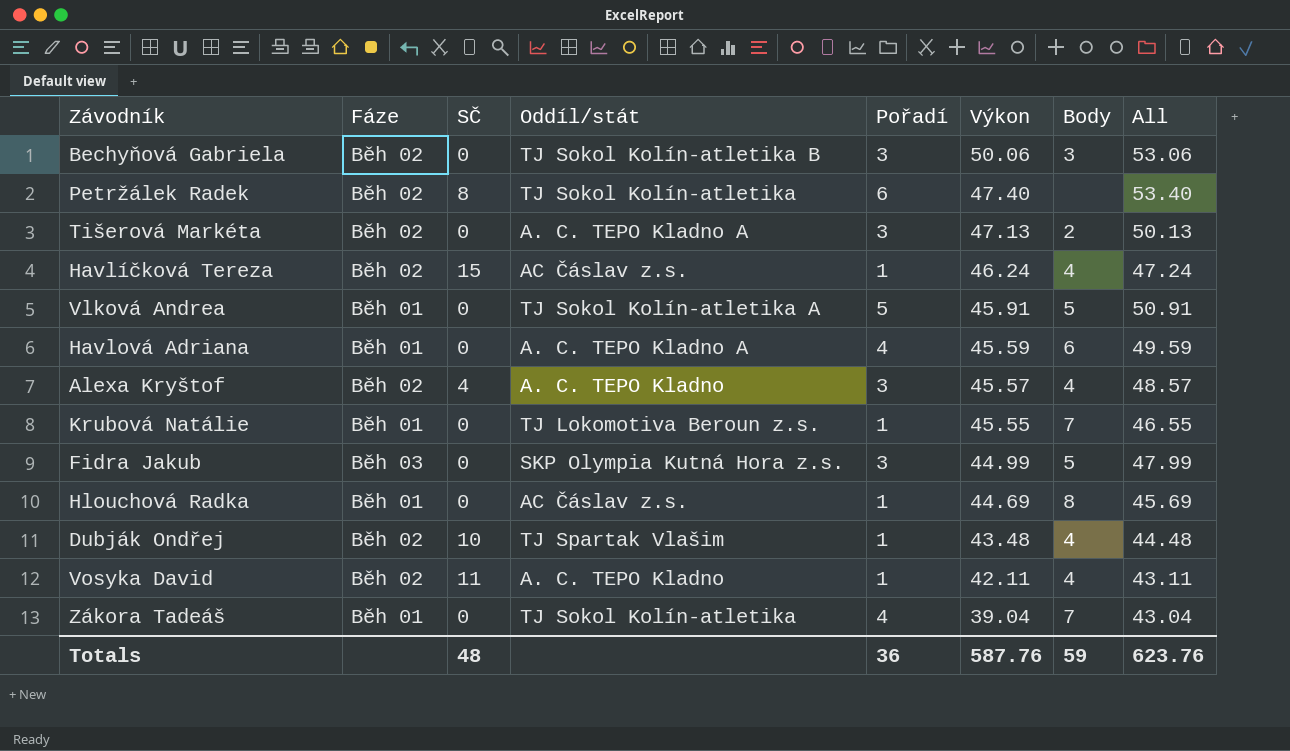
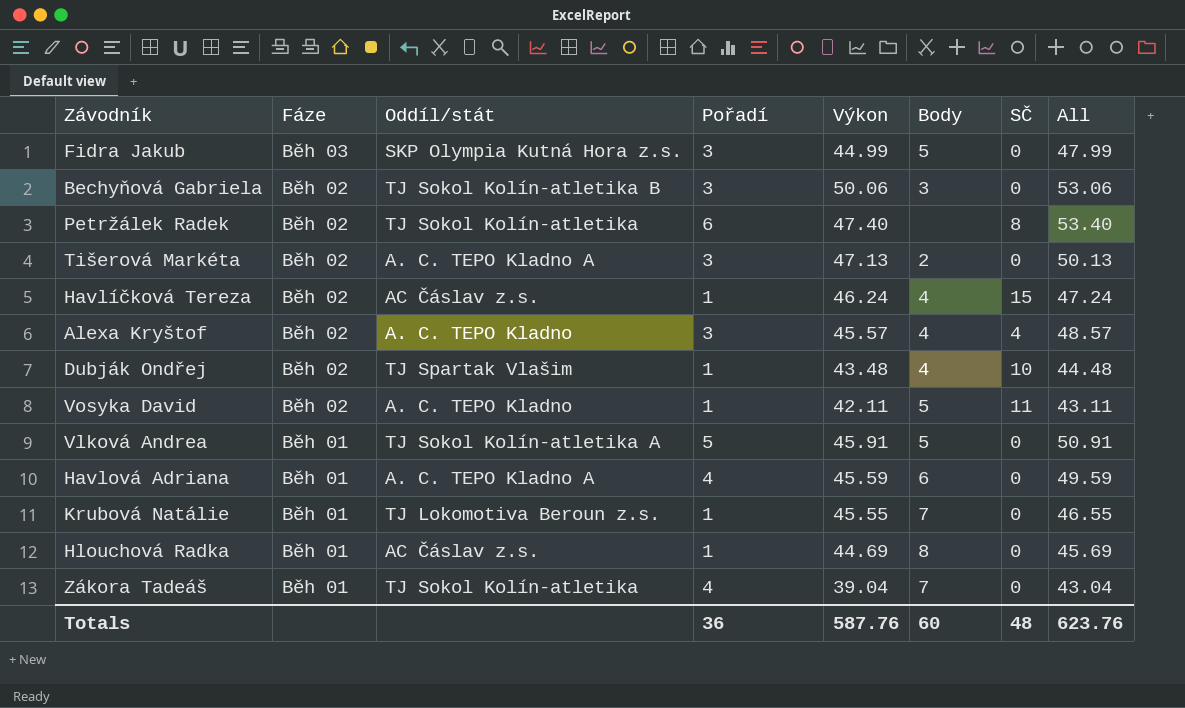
row order: Výkon descending -> Fáze descending
column SČ | position: 3 -> 7
Vosyka David | Body: 4 -> 5
Totals | Body: 59 -> 60

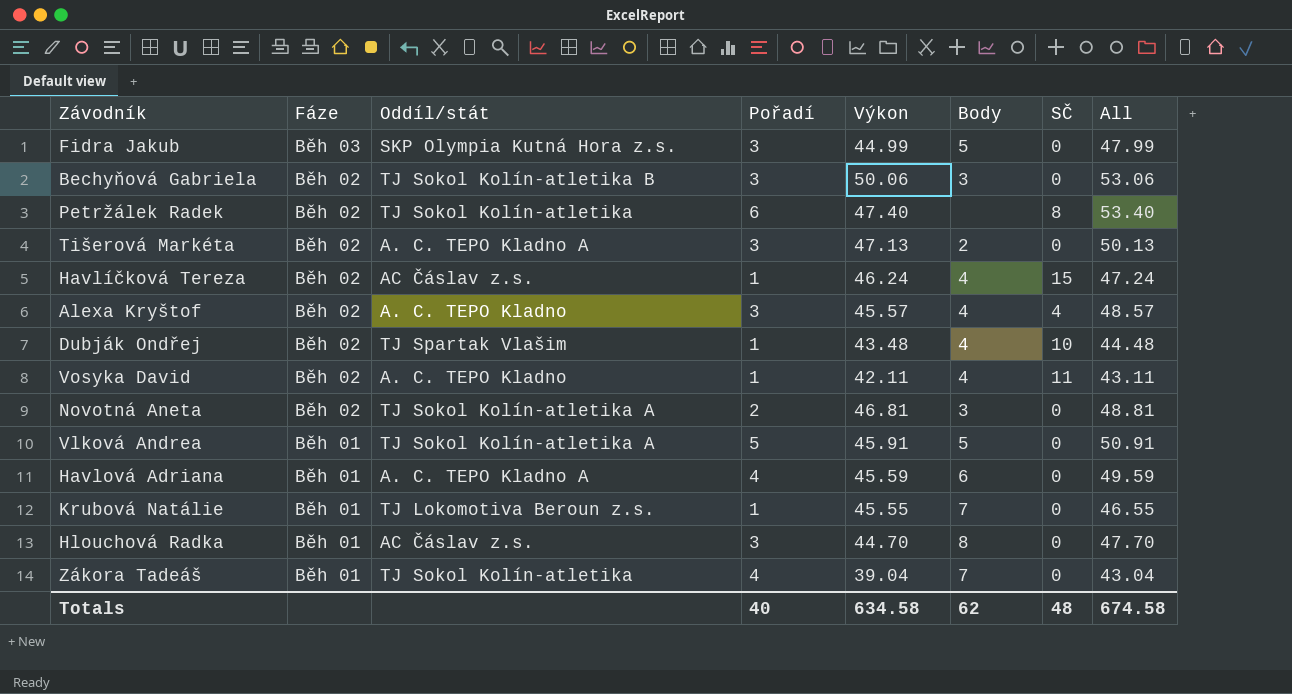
Vosyka David | Body: 5 -> 4
row Novotná Aneta: none -> Běh 02 | TJ Sokol Kolín-atletika A | 2 | 46.81 | 3 | 0 | 48.81
Hlouchová Radka | Pořadí: 1 -> 3
Hlouchová Radka | Výkon: 44.69 -> 44.70
Hlouchová Radka | All: 45.69 -> 47.70
Totals | Pořadí: 36 -> 40
Totals | Výkon: 587.76 -> 634.58
Totals | Body: 60 -> 62
Totals | All: 623.76 -> 674.58

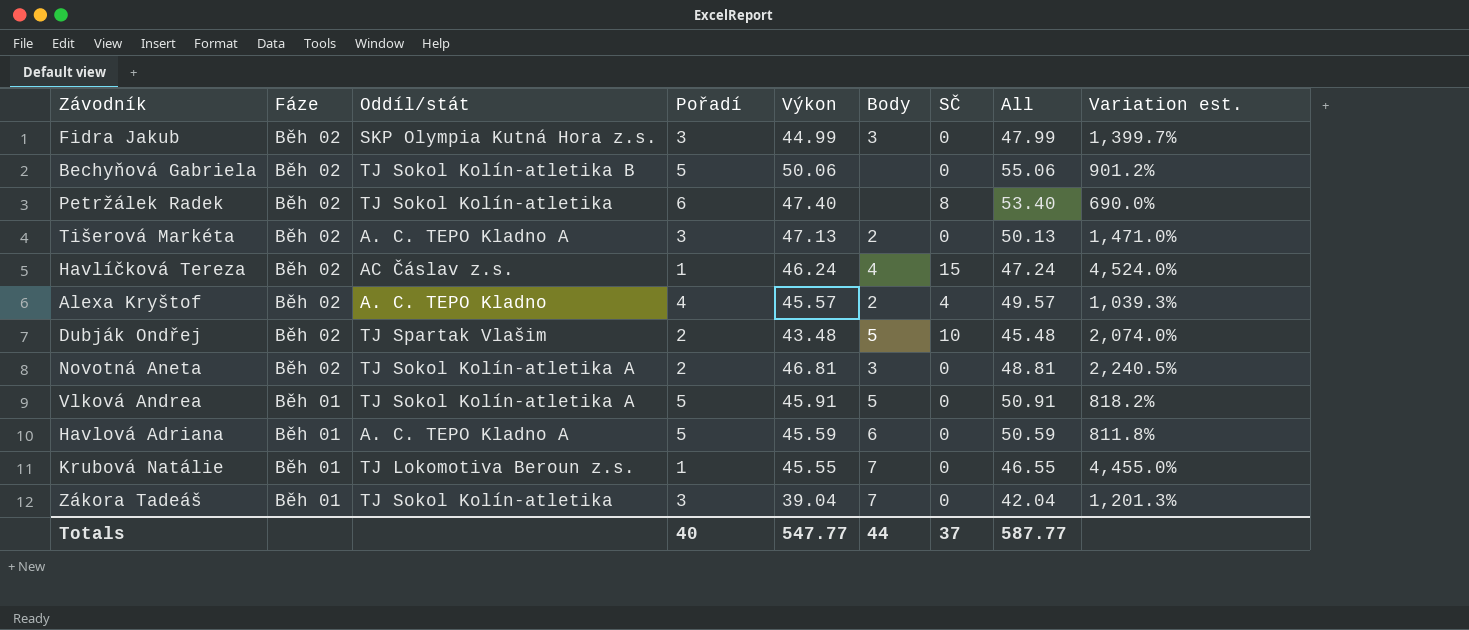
column Variation est. | formula: none -> ([Výkon] - [Pořadí]) / [Pořadí]
row Vosyka David: Běh 02 | A. C. TEPO Kladno | 1 | 42.11 | 4 | 11 | 43.11 -> none
row Hlouchová Radka: Běh 01 | AC Čáslav z.s. | 3 | 44.70 | 8 | 0 | 47.70 -> none
Fidra Jakub | Fáze: Běh 03 -> Běh 02
Fidra Jakub | Body: 5 -> 3
Bechyňová Gabriela | Pořadí: 3 -> 5
Bechyňová Gabriela | Body: 3 -> none
Bechyňová Gabriela | All: 53.06 -> 55.06
Alexa Kryštof | Pořadí: 3 -> 4
Alexa Kryštof | Body: 4 -> 2
Alexa Kryštof | All: 48.57 -> 49.57
Dubják Ondřej | Pořadí: 1 -> 2
Dubják Ondřej | Body: 4 -> 5
Dubják Ondřej | All: 44.48 -> 45.48
Havlová Adriana | Pořadí: 4 -> 5
Havlová Adriana | All: 49.59 -> 50.59
Zákora Tadeáš | Pořadí: 4 -> 3
Zákora Tadeáš | All: 43.04 -> 42.04
Totals | Výkon: 634.58 -> 547.77
Totals | Body: 62 -> 44
Totals | SČ: 48 -> 37
Totals | All: 674.58 -> 587.77

